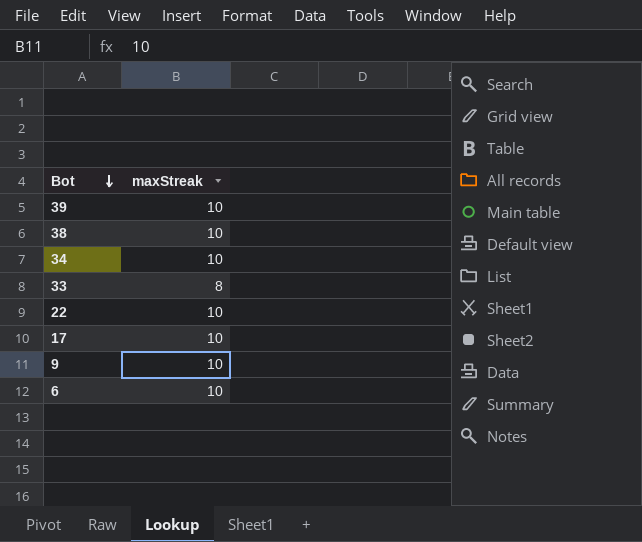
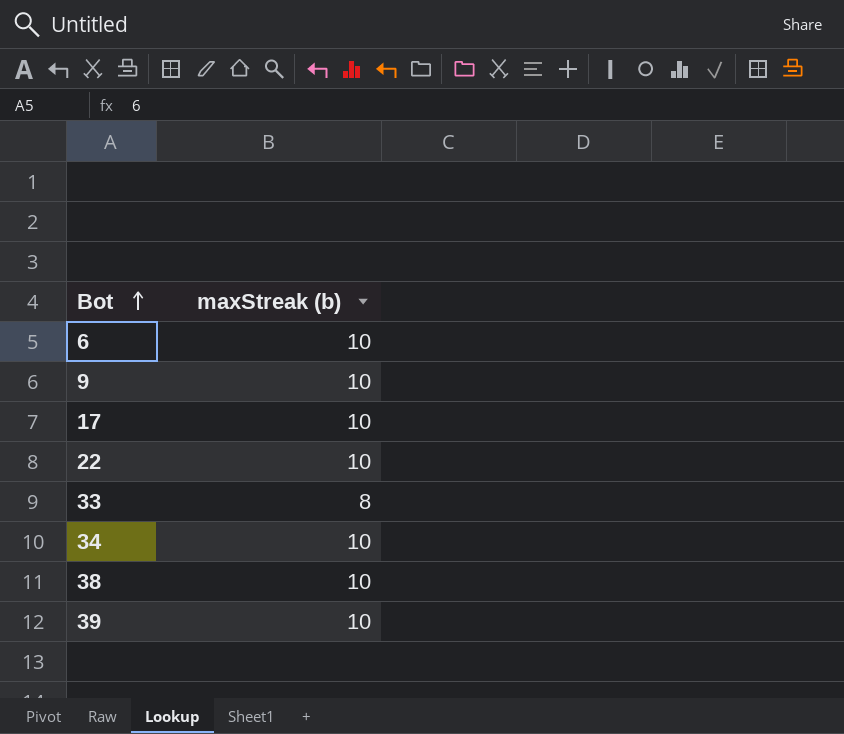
row order: Bot descending -> Bot ascending
column name: maxStreak -> maxStreak (b)

